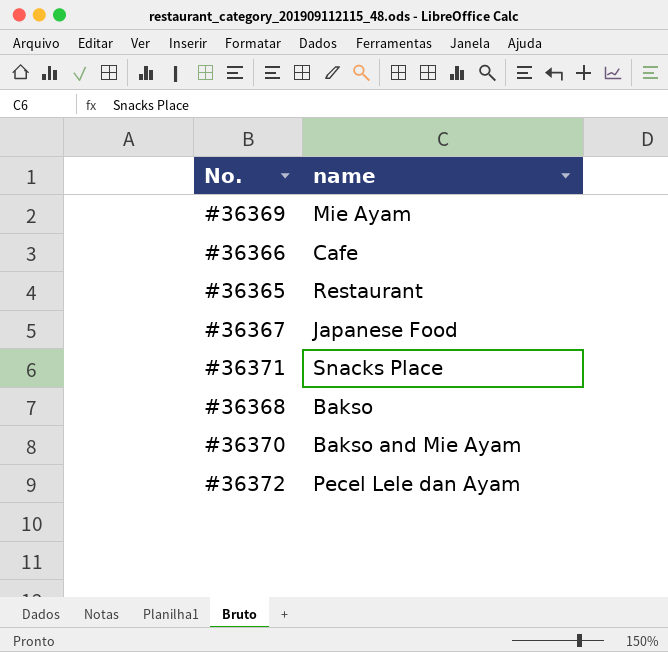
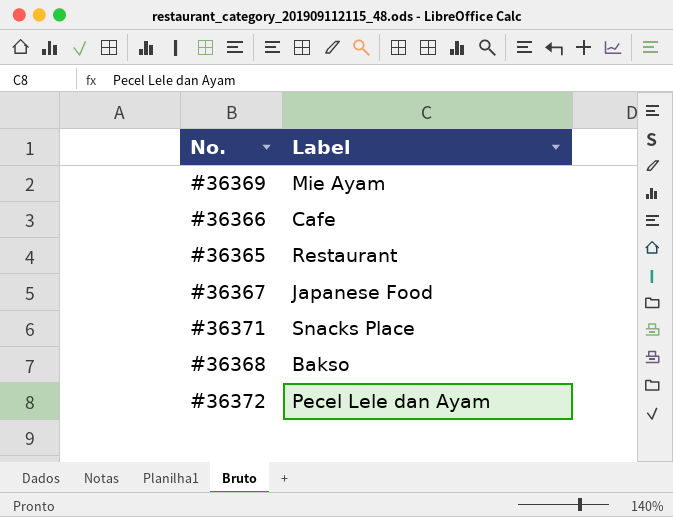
column name: name -> Label
row #36370: Bakso and Mie Ayam -> none

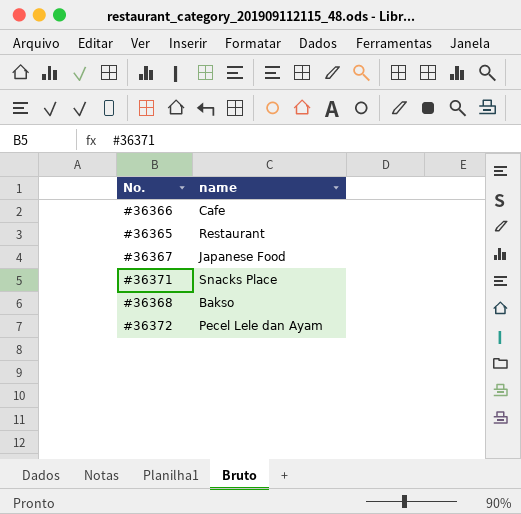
column name: Label -> name
row #36369: Mie Ayam -> none

